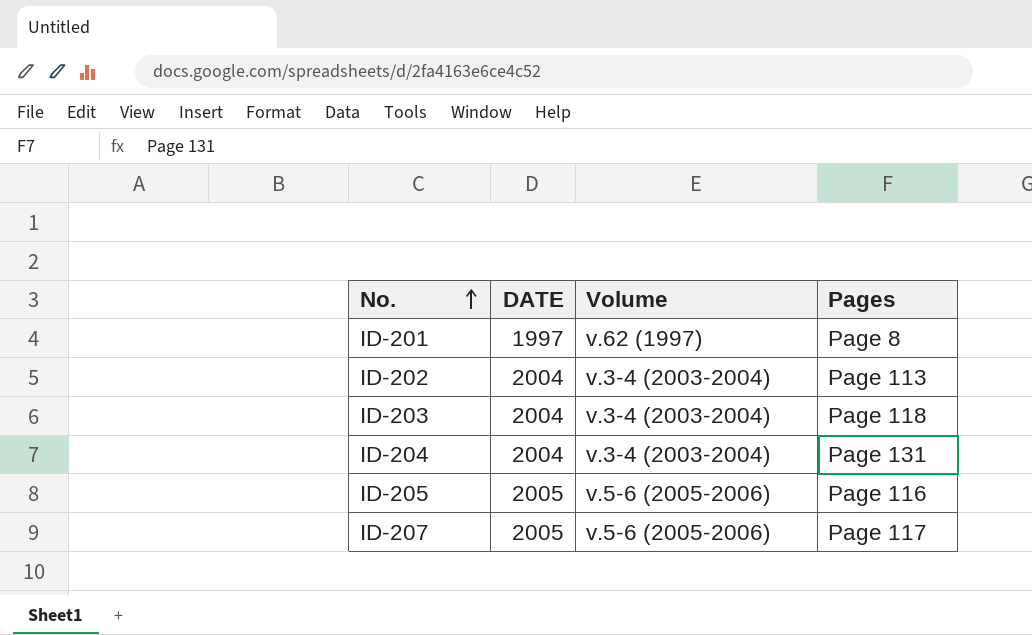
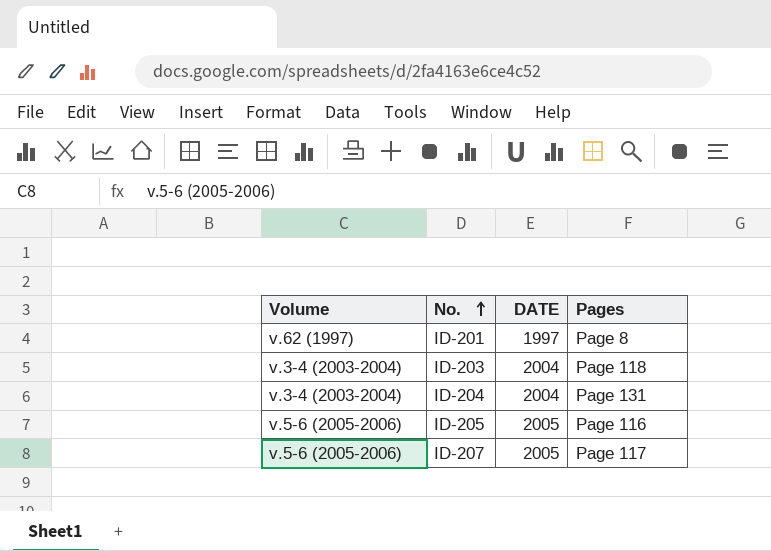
column Volume | position: 3 -> 1
row ID-202: 2004 | v.3-4 (2003-2004) | Page 113 -> none

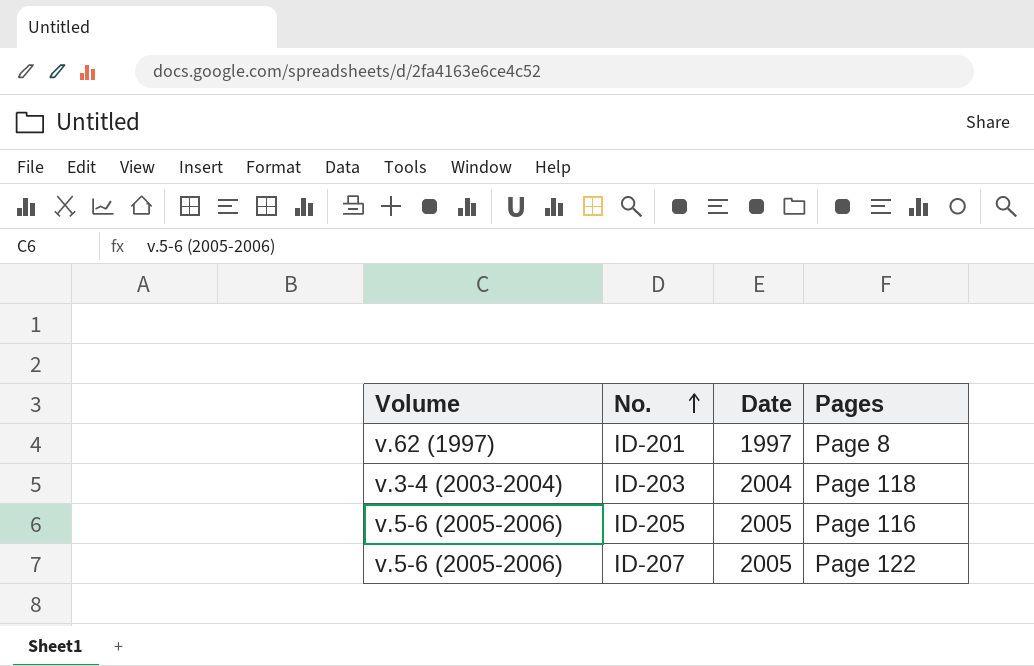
column name: DATE -> Date
row ID-204: v.3-4 (2003-2004) | 2004 | Page 131 -> none
ID-207 | Pages: Page 117 -> Page 122

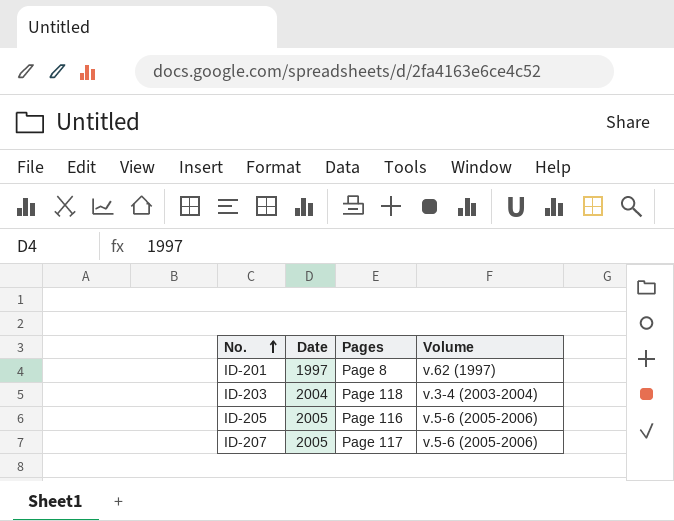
column Volume | position: 1 -> 4
ID-207 | Pages: Page 122 -> Page 117

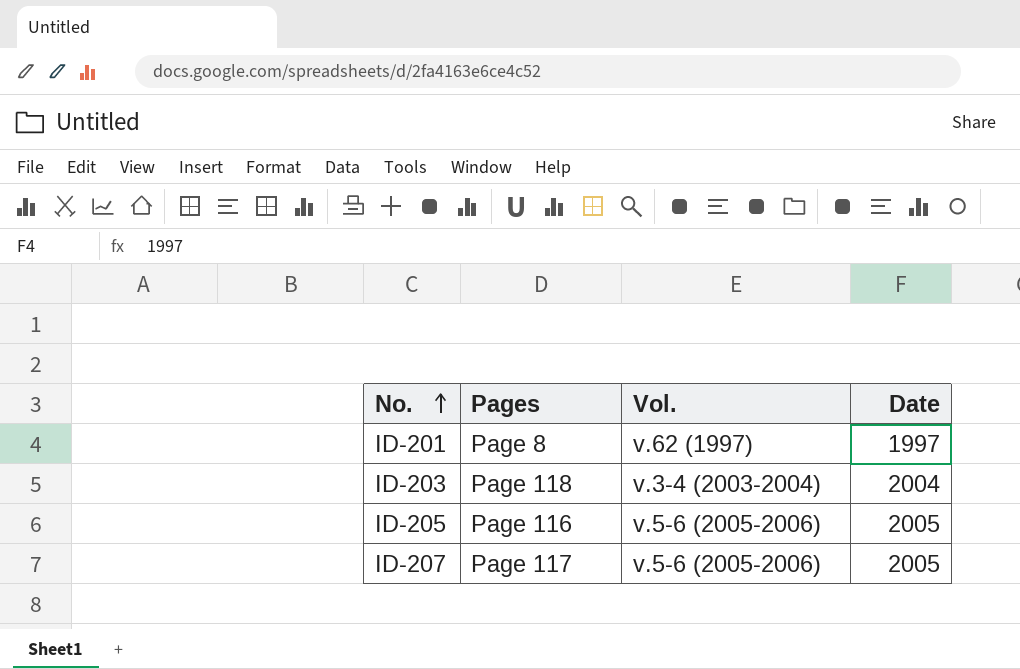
column name: Volume -> Vol.
column Date | position: 2 -> 4

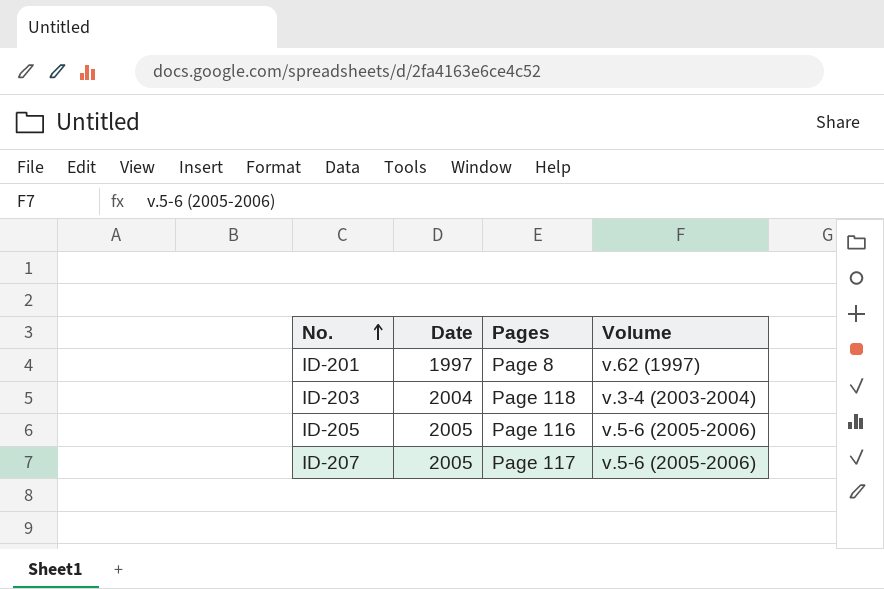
column Date | position: 4 -> 2
column name: Vol. -> Volume

